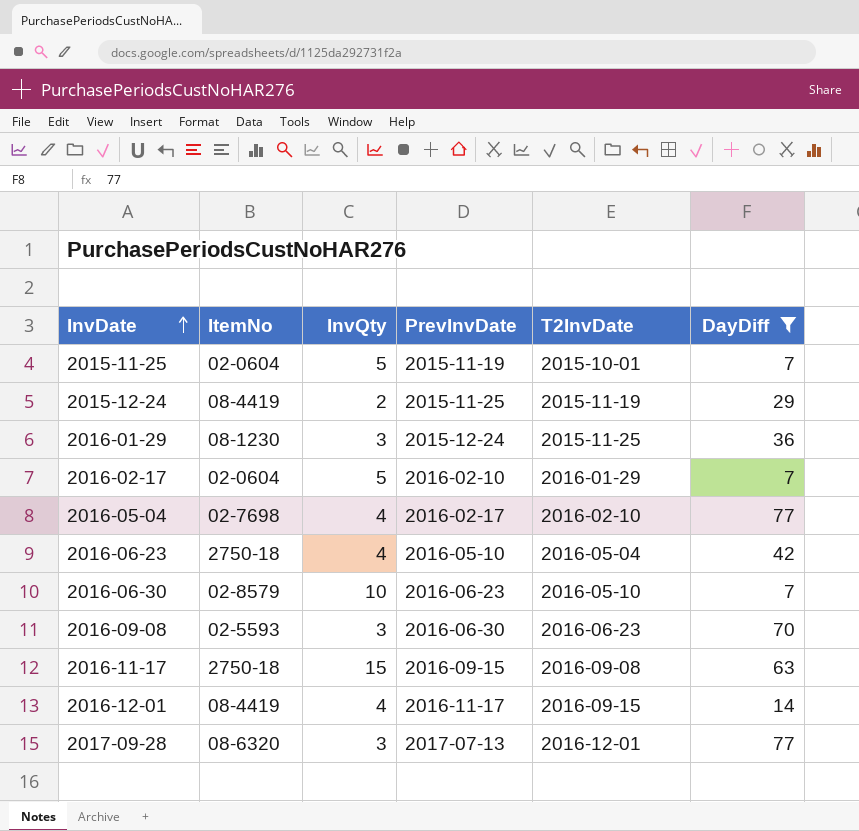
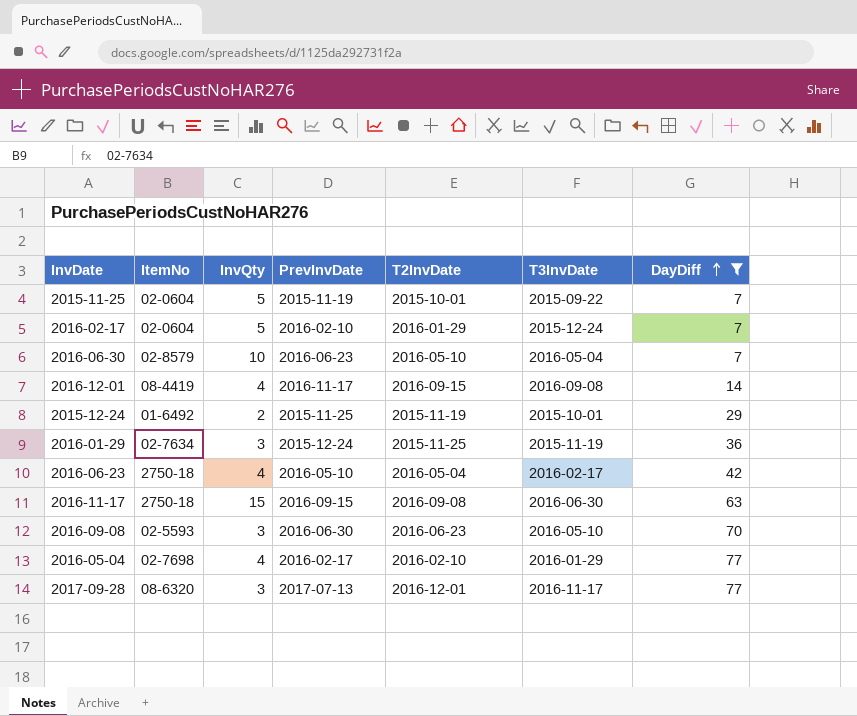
row order: InvDate ascending -> DayDiff ascending
column T3InvDate | position: none -> 6
2015-12-24 | ItemNo: 08-4419 -> 01-6492
2016-01-29 | ItemNo: 08-1230 -> 02-7634

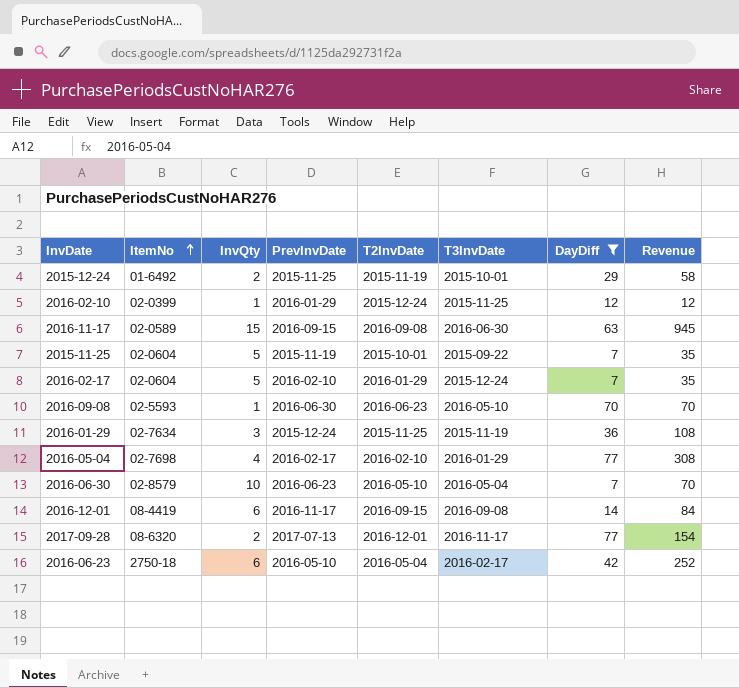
row order: DayDiff ascending -> ItemNo ascending
column Revenue | formula: none -> [InvQty] * [DayDiff]
row 2016-02-10: none -> 02-0399 | 1 | 2016-01-29 | 2015-12-24 | 2015-11-25 | 12 | 12
2016-11-17 | ItemNo: 2750-18 -> 02-0589
2016-09-08 | InvQty: 3 -> 1
2016-12-01 | InvQty: 4 -> 6
2017-09-28 | InvQty: 3 -> 2
2016-06-23 | InvQty: 4 -> 6

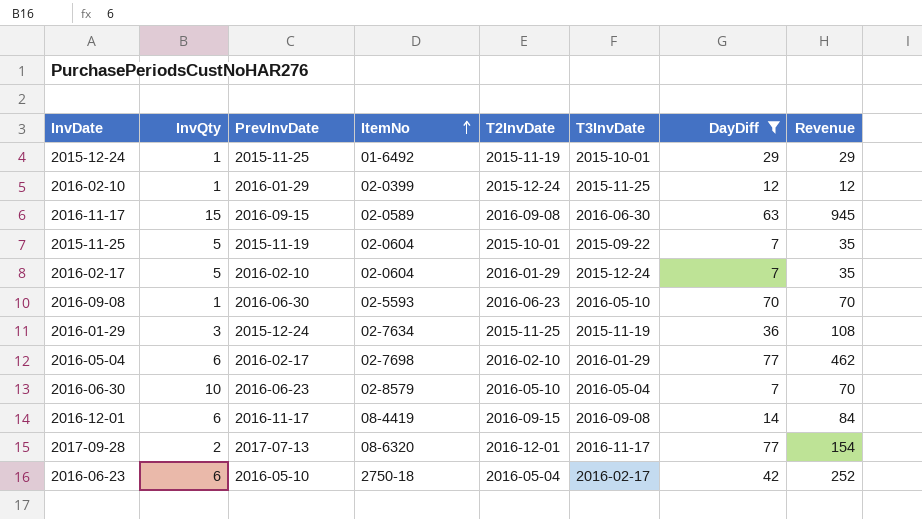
column ItemNo | position: 2 -> 4
2015-12-24 | InvQty: 2 -> 1
2015-12-24 | Revenue: 58 -> 29
2016-05-04 | InvQty: 4 -> 6
2016-05-04 | Revenue: 308 -> 462

